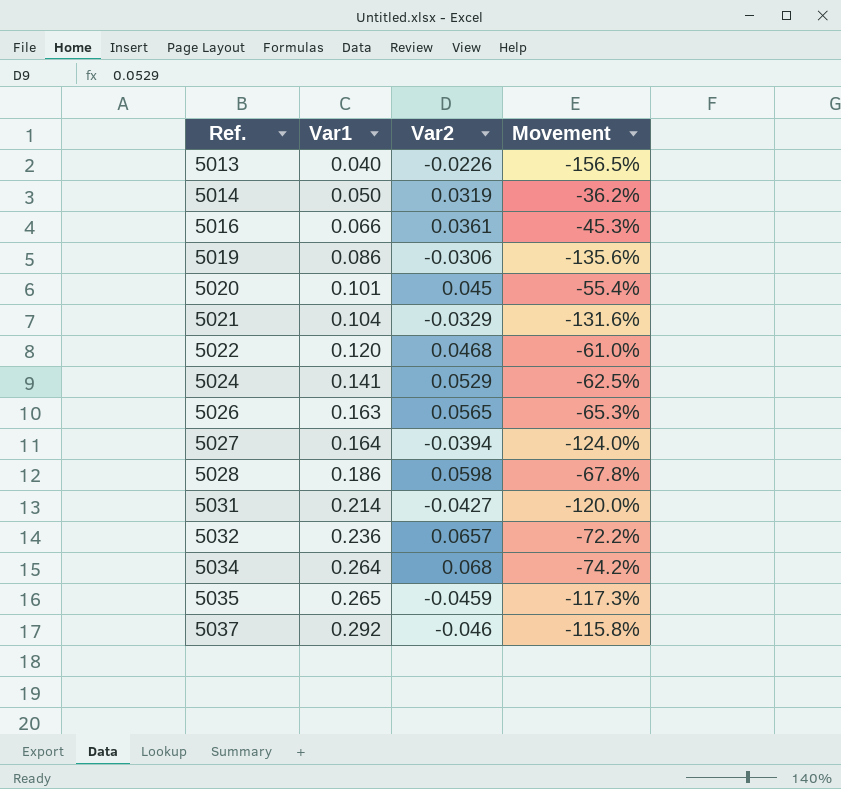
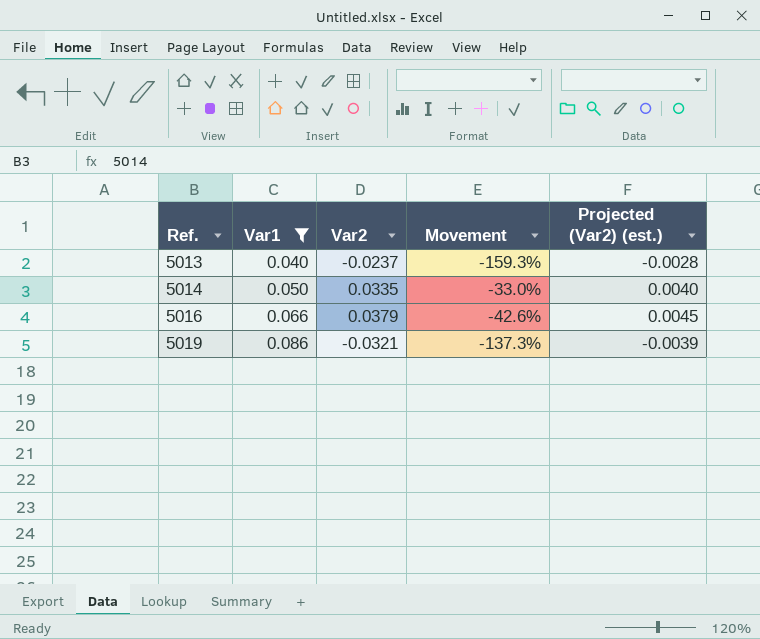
filter: none -> Var1 <= 0.086
column Projected (Var2) (est.) | formula: none -> [Var2] * 0.12
5013 | Var2: -0.0226 -> -0.0237
5013 | Movement: -156.5% -> -159.3%
5014 | Var2: 0.0319 -> 0.0335
5014 | Movement: -36.2% -> -33.0%
5016 | Var2: 0.0361 -> 0.0379
5016 | Movement: -45.3% -> -42.6%
5019 | Var2: -0.0306 -> -0.0321
5019 | Movement: -135.6% -> -137.3%

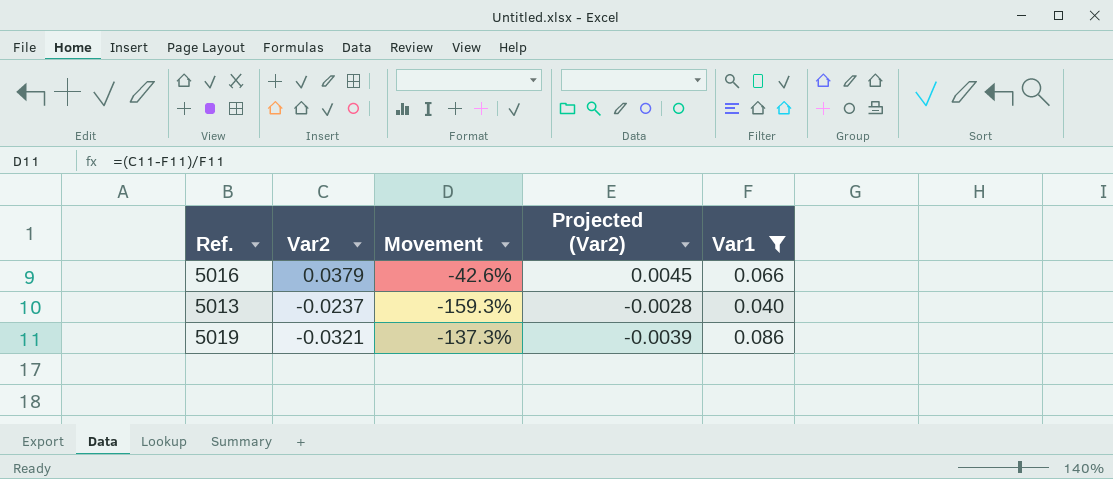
row order: Ref. ascending -> Var2 descending
column name: Projected (Var2) (est.) -> Projected (Var2)
column Var1 | position: 2 -> 5
row 5014: 0.050 | 0.0335 | -33.0% | 0.0040 -> none

